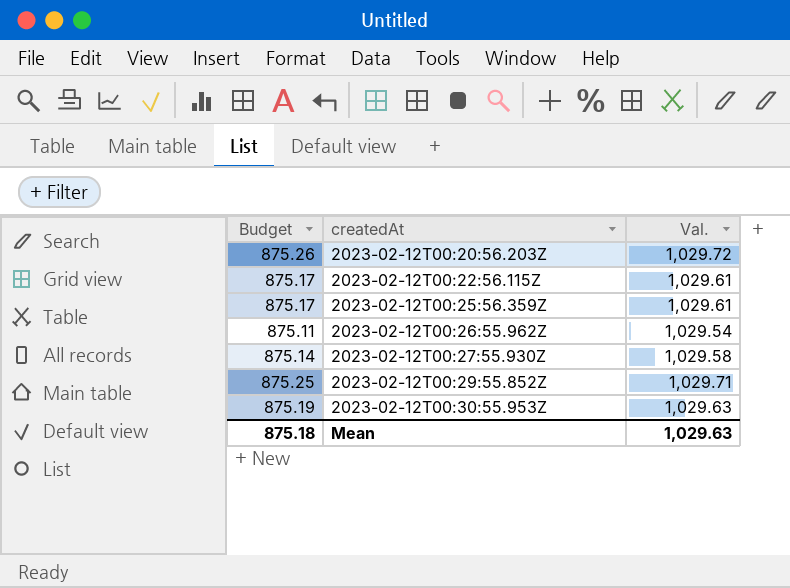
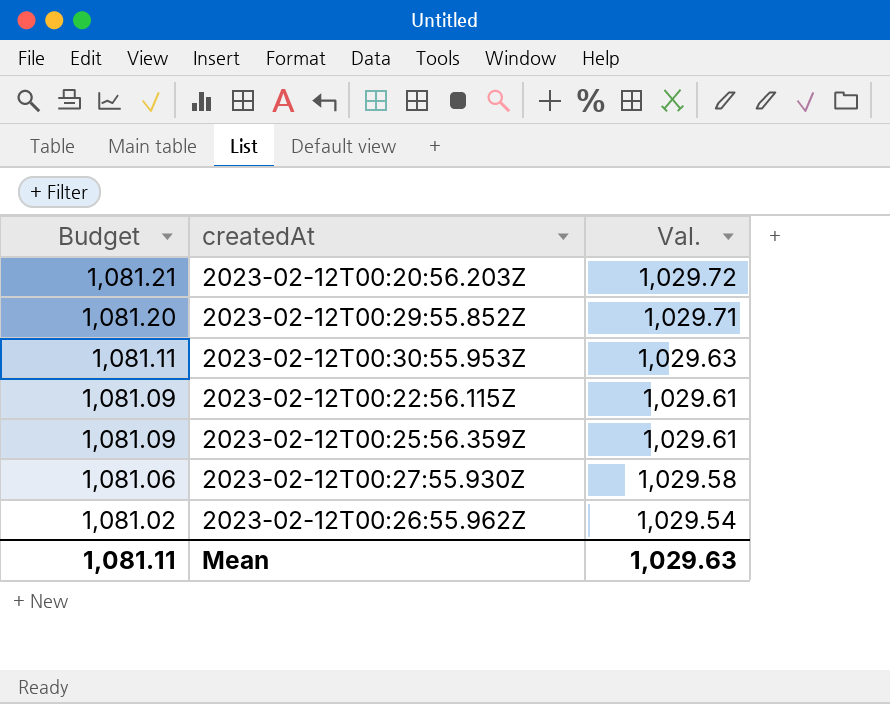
row order: createdAt ascending -> Budget descending
column Budget | formula: [Val.] * 0.85 -> [Val.] * 1.05
Mean | Budget: 875.18 -> 1,081.11

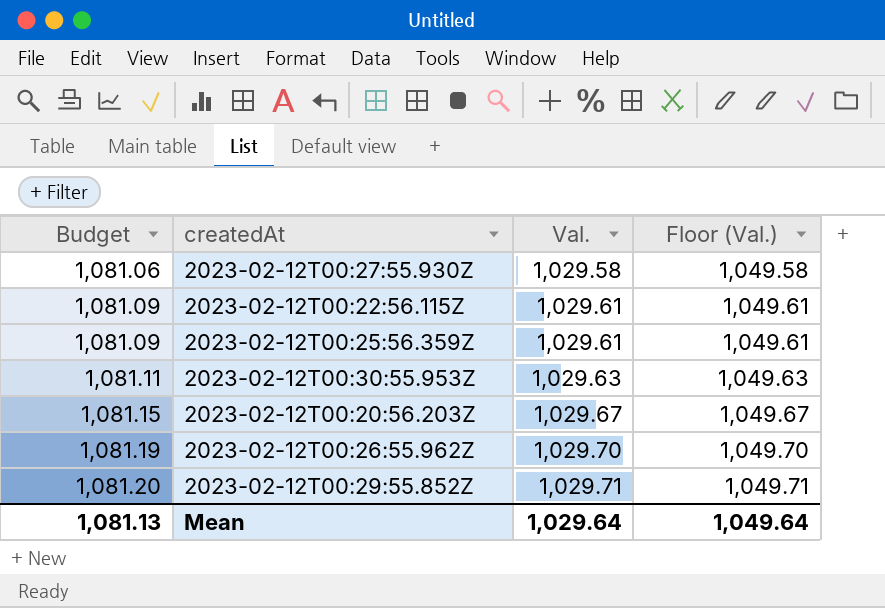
row order: Budget descending -> Budget ascending
column Floor (Val.) | formula: none -> [Val.] + 20
2023-02-12T00:20:56.203Z | Budget: 1,081.21 -> 1,081.15
2023-02-12T00:20:56.203Z | Val.: 1,029.72 -> 1,029.67
2023-02-12T00:26:55.962Z | Budget: 1,081.02 -> 1,081.19
2023-02-12T00:26:55.962Z | Val.: 1,029.54 -> 1,029.70
Mean | Budget: 1,081.11 -> 1,081.13
Mean | Val.: 1,029.63 -> 1,029.64

